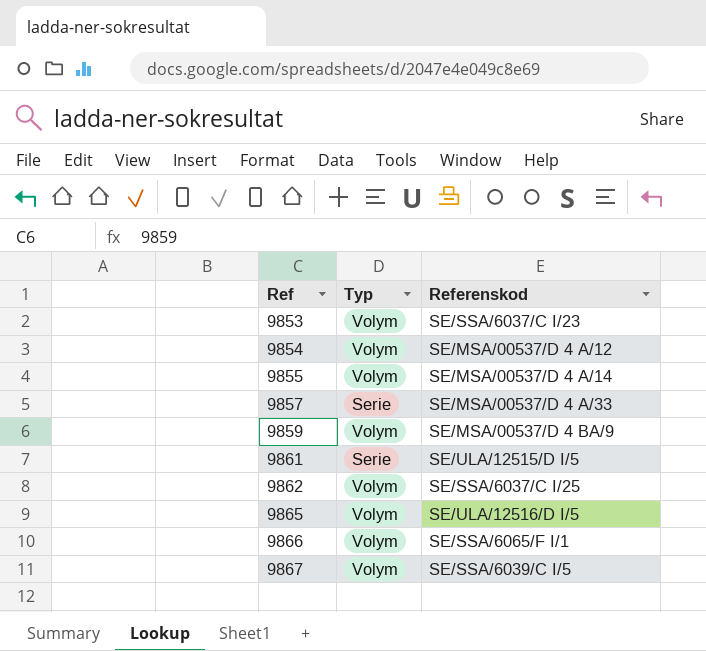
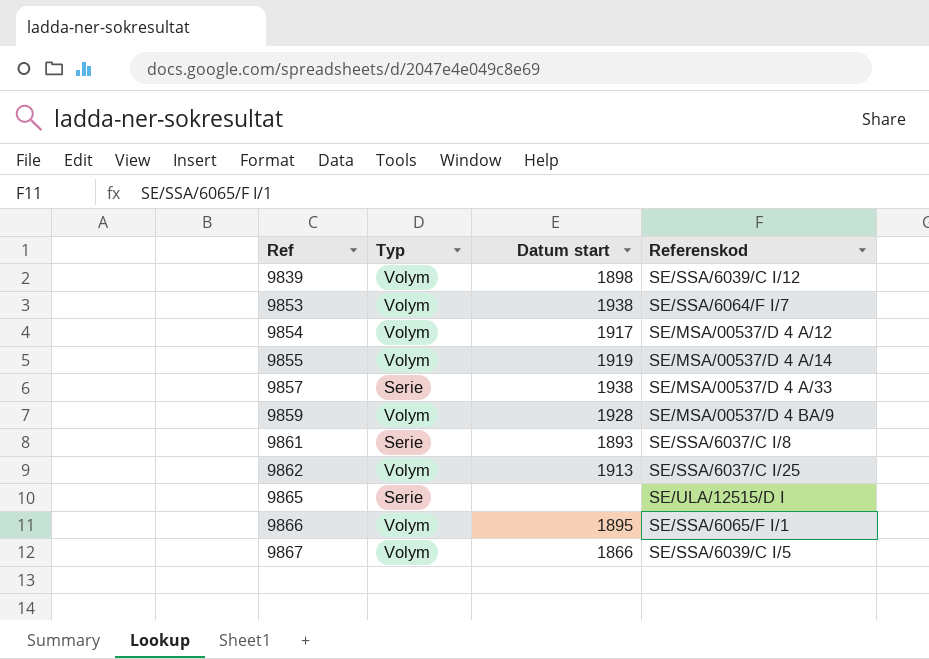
column Datum start | position: none -> 3
row 9839: none -> Volym | 1898 | SE/SSA/6039/C I/12
9853 | Referenskod: SE/SSA/6037/C I/23 -> SE/SSA/6064/F I/7
9861 | Referenskod: SE/ULA/12515/D I/5 -> SE/SSA/6037/C I/8
9865 | Typ: Volym -> Serie
9865 | Referenskod: SE/ULA/12516/D I/5 -> SE/ULA/12515/D I

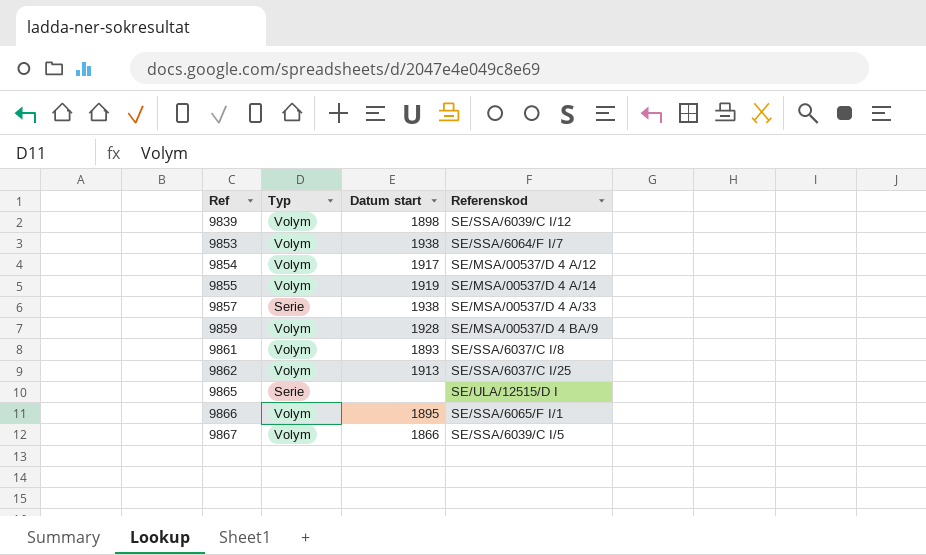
9861 | Typ: Serie -> Volym

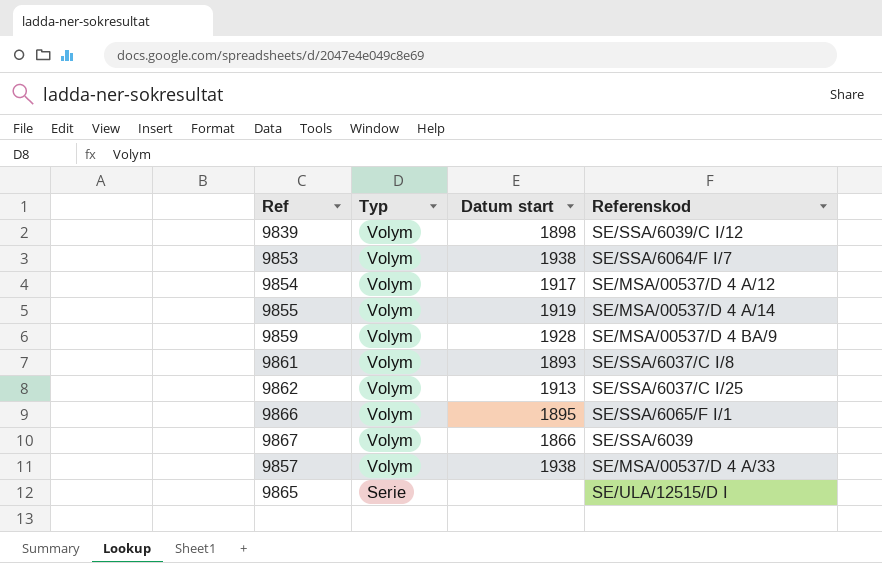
row order: Ref ascending -> Typ descending
9867 | Referenskod: SE/SSA/6039/C I/5 -> SE/SSA/6039
9857 | Typ: Serie -> Volym

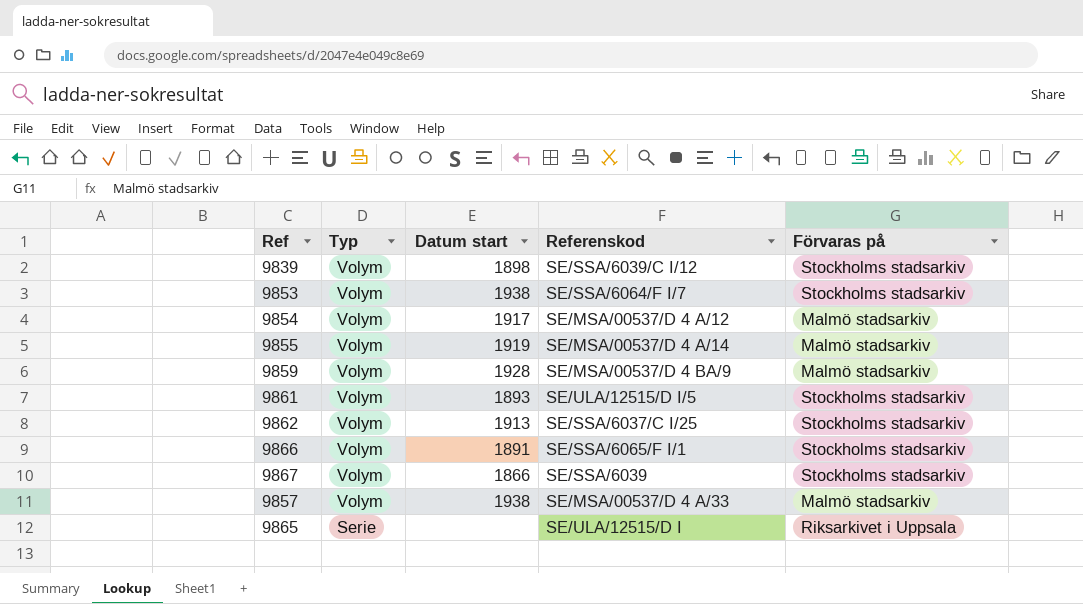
column Förvaras på | position: none -> 5
9861 | Referenskod: SE/SSA/6037/C I/8 -> SE/ULA/12515/D I/5
9866 | Datum start: 1895 -> 1891

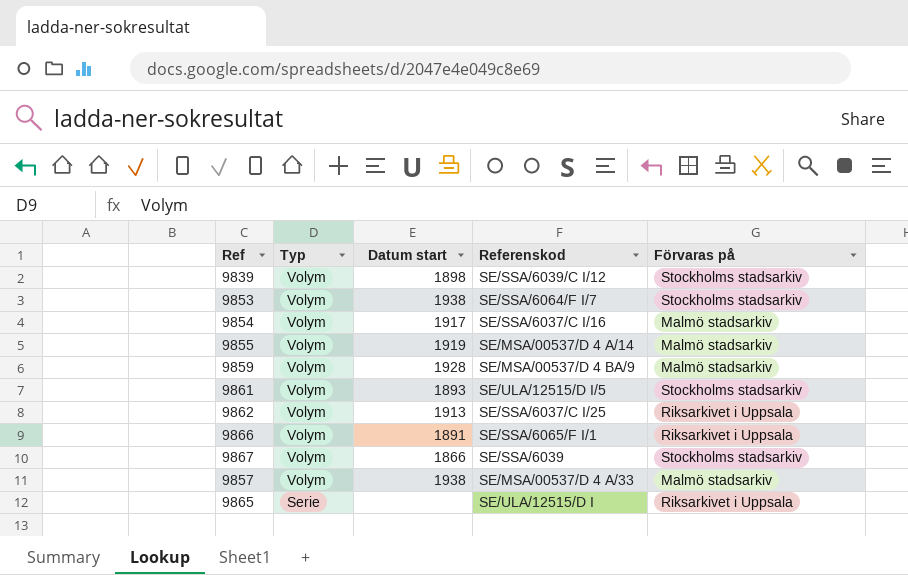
9854 | Referenskod: SE/MSA/00537/D 4 A/12 -> SE/SSA/6037/C I/16
9862 | Förvaras på: Stockholms stadsarkiv -> Riksarkivet i Uppsala
9866 | Förvaras på: Stockholms stadsarkiv -> Riksarkivet i Uppsala

